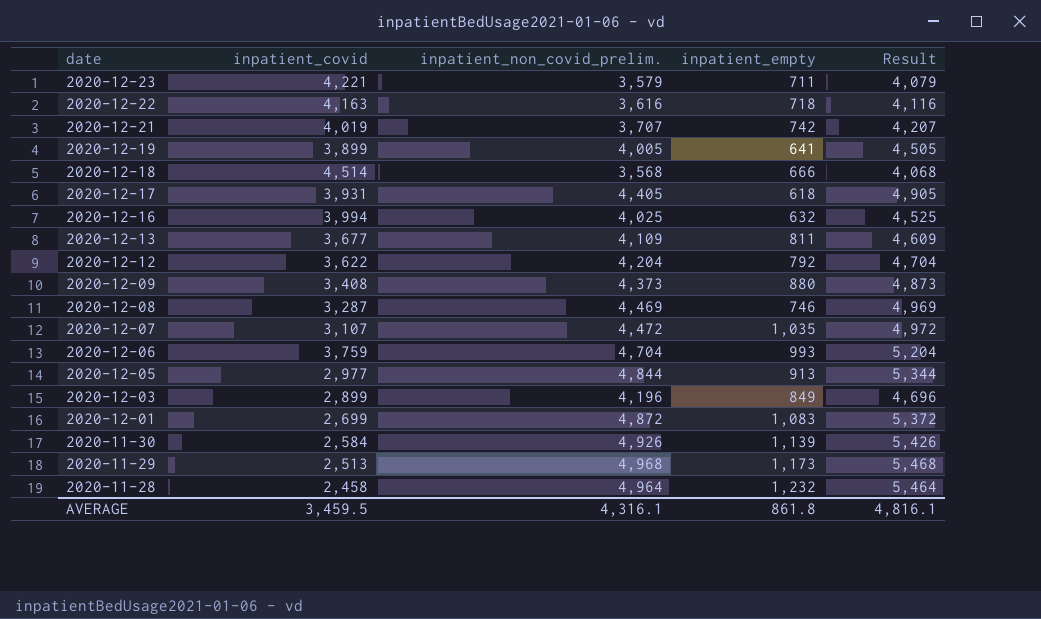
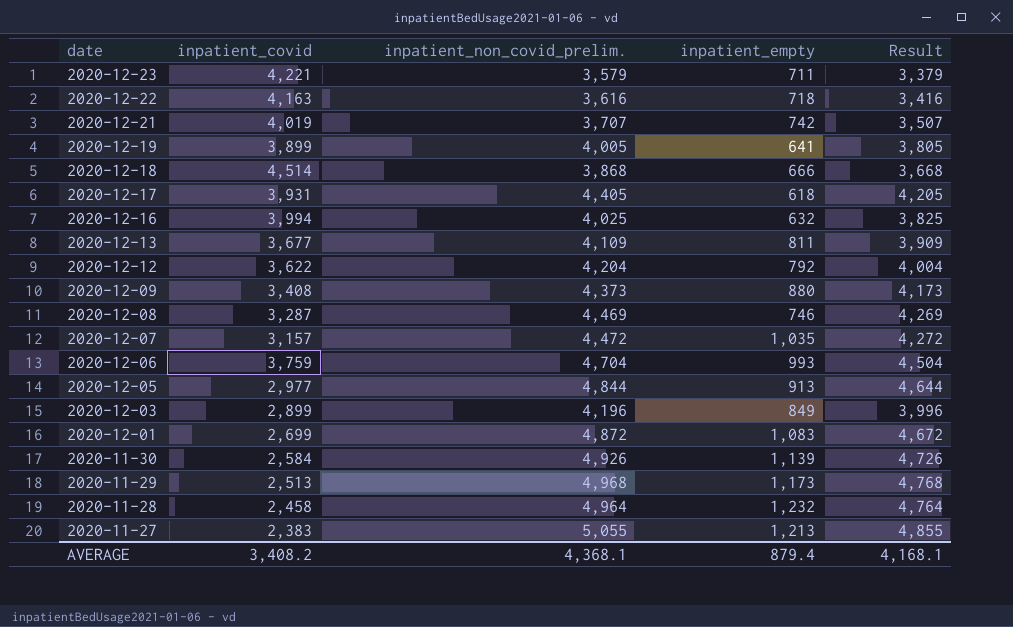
column Result | formula: [inpatient_non_covid_prelim.] + 500 -> [inpatient_non_covid_prelim.] - 200
2020-12-18 | inpatient_non_covid_prelim.: 3,568 -> 3,868
2020-12-07 | inpatient_covid: 3,107 -> 3,157
row 2020-11-27: none -> 2,383 | 5,055 | 1,213 | 4,855
AVERAGE | inpatient_covid: 3,459.5 -> 3,408.2
AVERAGE | inpatient_non_covid_prelim.: 4,316.1 -> 4,368.1
AVERAGE | inpatient_empty: 861.8 -> 879.4
AVERAGE | Result: 4,816.1 -> 4,168.1

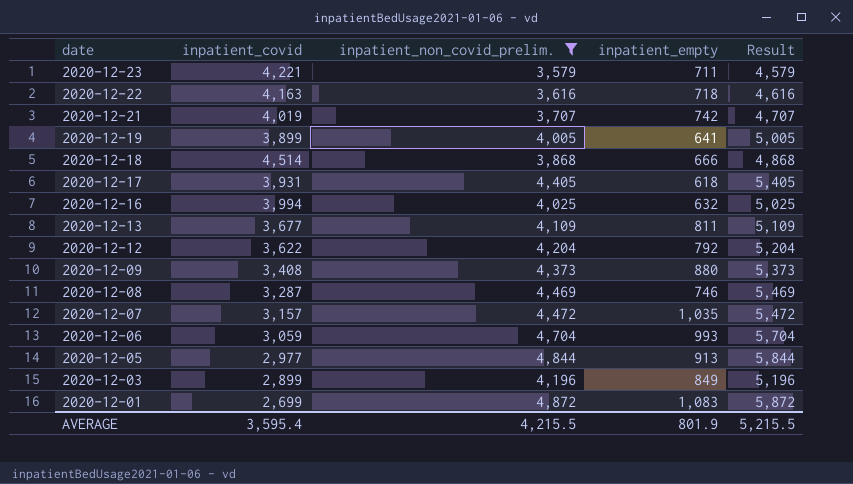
filter: none -> inpatient_non_covid_prelim. <= 4,872
column Result | formula: [inpatient_non_covid_prelim.] - 200 -> [inpatient_non_covid_prelim.] + 1000
2020-12-06 | inpatient_covid: 3,759 -> 3,059
AVERAGE | inpatient_covid: 3,408.2 -> 3,595.4
AVERAGE | inpatient_non_covid_prelim.: 4,368.1 -> 4,215.5
AVERAGE | inpatient_empty: 879.4 -> 801.9
AVERAGE | Result: 4,168.1 -> 5,215.5

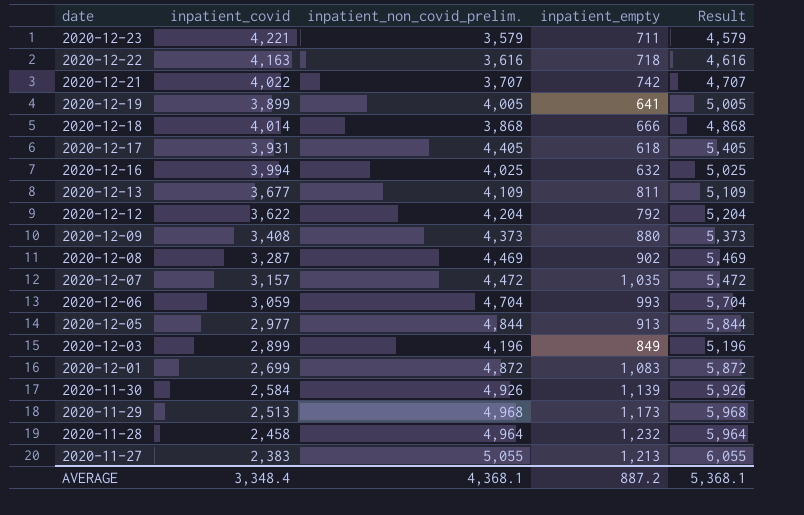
filter: inpatient_non_covid_prelim. <= 4,872 -> none
2020-12-21 | inpatient_covid: 4,019 -> 4,022
2020-12-18 | inpatient_covid: 4,514 -> 4,014
2020-12-08 | inpatient_empty: 746 -> 902
AVERAGE | inpatient_covid: 3,595.4 -> 3,348.4
AVERAGE | inpatient_non_covid_prelim.: 4,215.5 -> 4,368.1
AVERAGE | inpatient_empty: 801.9 -> 887.2
AVERAGE | Result: 5,215.5 -> 5,368.1

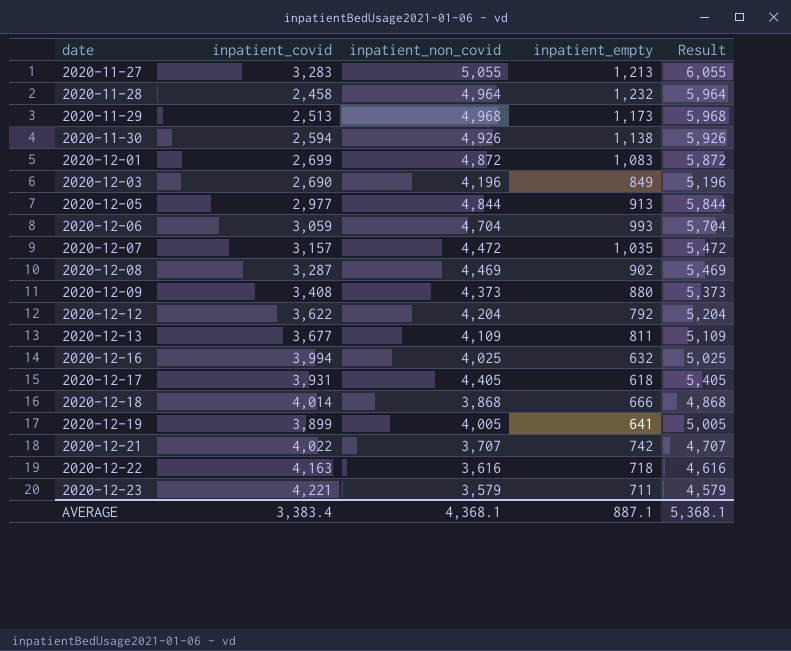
row order: date descending -> date ascending
column name: inpatient_non_covid_prelim. -> inpatient_non_covid
2020-11-27 | inpatient_covid: 2,383 -> 3,283
2020-11-30 | inpatient_covid: 2,584 -> 2,594
2020-11-30 | inpatient_empty: 1,139 -> 1,138
2020-12-03 | inpatient_covid: 2,899 -> 2,690
AVERAGE | inpatient_covid: 3,348.4 -> 3,383.4
AVERAGE | inpatient_empty: 887.2 -> 887.1

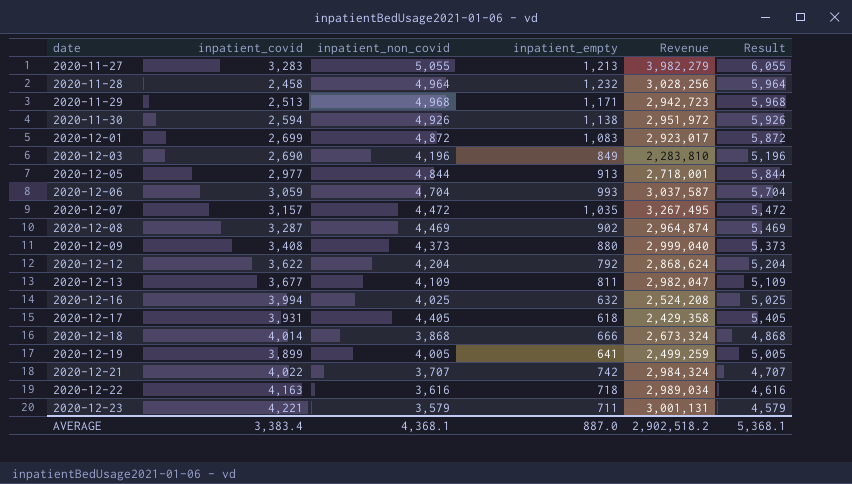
column Revenue | formula: none -> [inpatient_covid] * [inpatient_empty]
2020-11-29 | inpatient_empty: 1,173 -> 1,171
AVERAGE | inpatient_empty: 887.1 -> 887.0

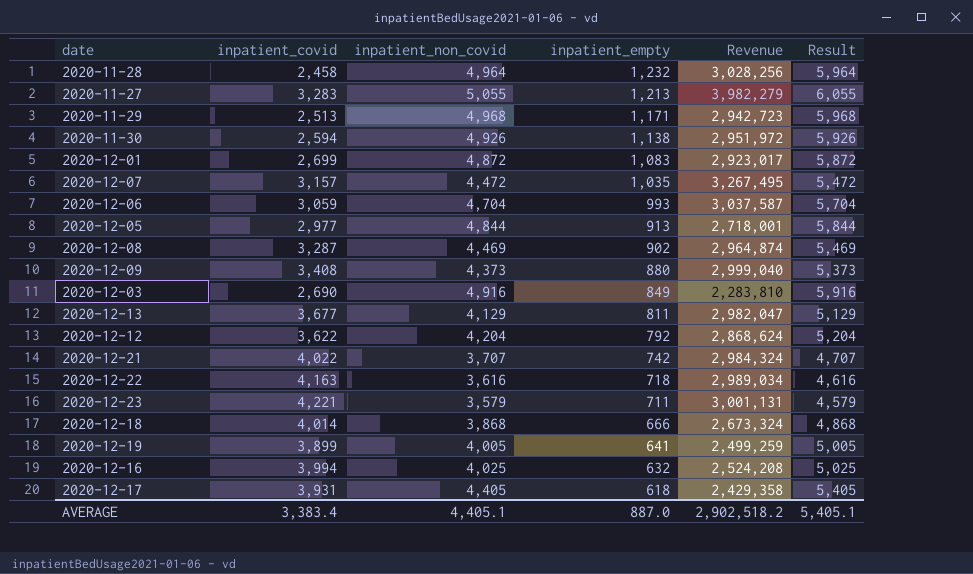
row order: date ascending -> inpatient_empty descending
2020-12-03 | inpatient_non_covid: 4,196 -> 4,916
2020-12-03 | Result: 5,196 -> 5,916
2020-12-13 | inpatient_non_covid: 4,109 -> 4,129
2020-12-13 | Result: 5,109 -> 5,129
AVERAGE | inpatient_non_covid: 4,368.1 -> 4,405.1
AVERAGE | Result: 5,368.1 -> 5,405.1

